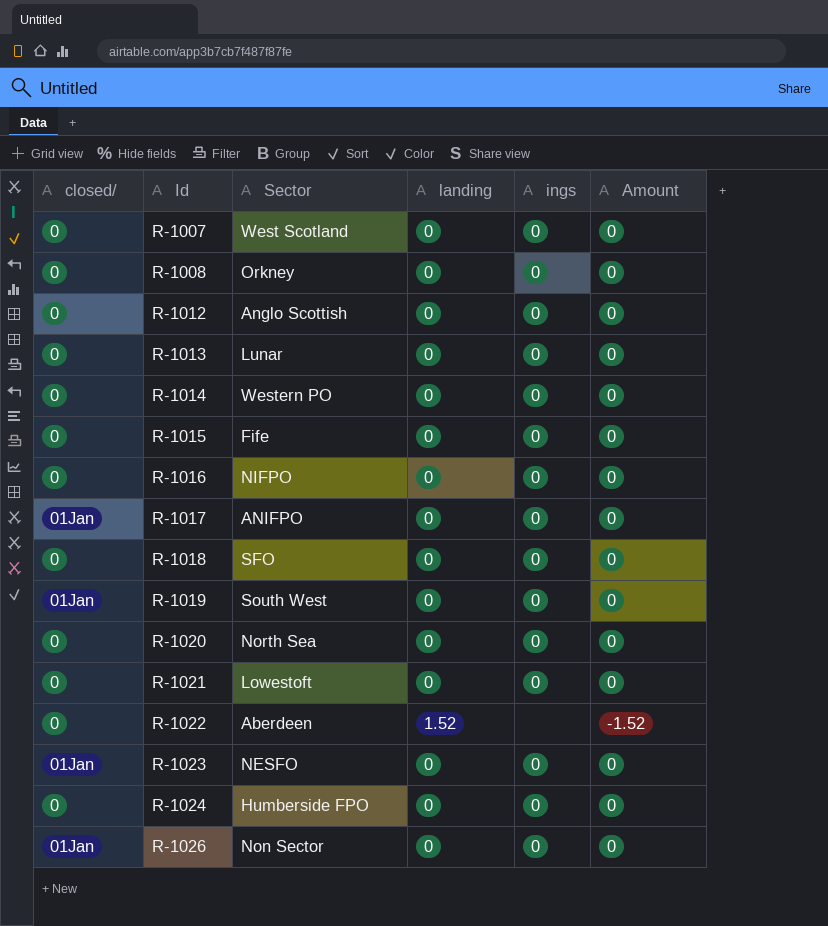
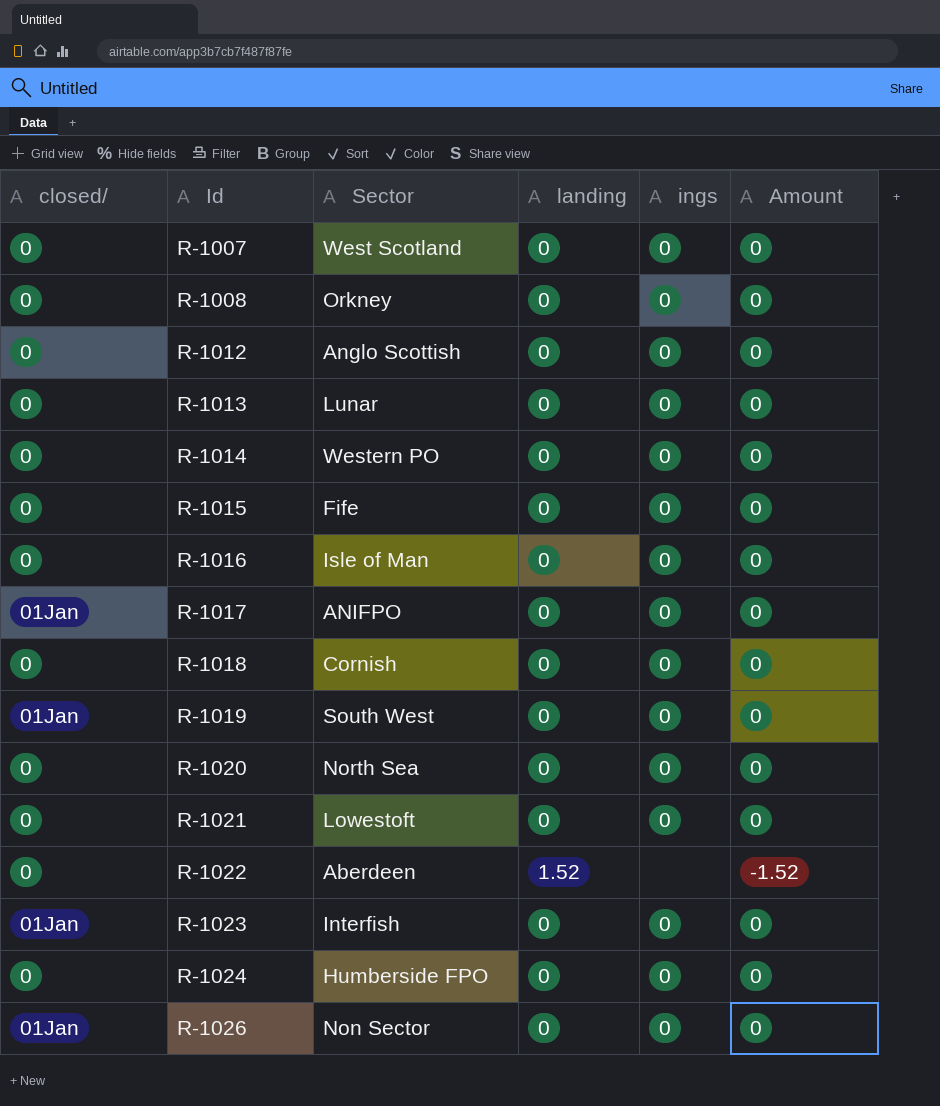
R-1016 | Sector: NIFPO -> Isle of Man
R-1018 | Sector: SFO -> Cornish
R-1023 | Sector: NESFO -> Interfish

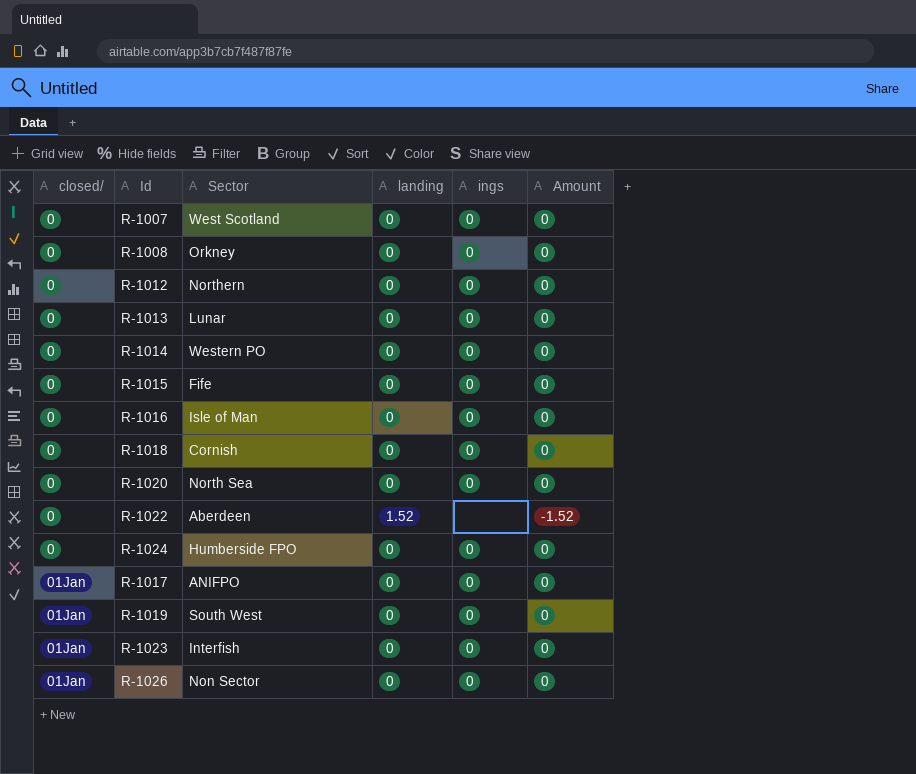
row order: Id ascending -> closed/ ascending
row R-1021: 0 | Lowestoft | 0 | 0 | 0 -> none
R-1012 | Sector: Anglo Scottish -> Northern

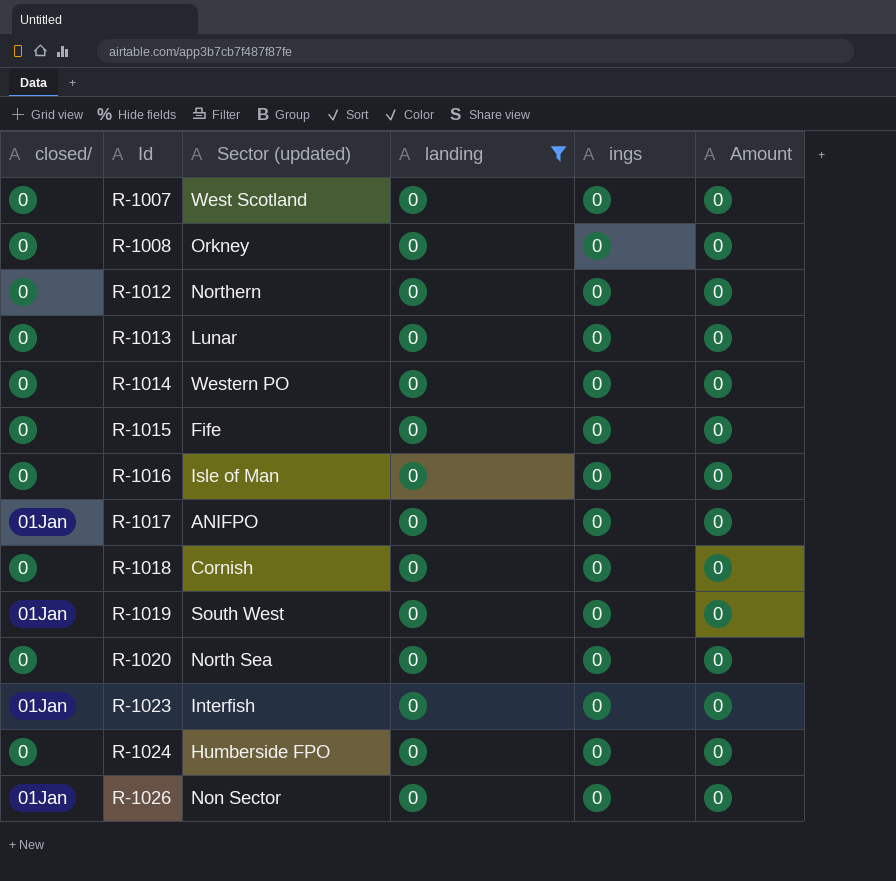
filter: none -> landing = 0
row order: closed/ ascending -> Id ascending
column name: Sector -> Sector (updated)

